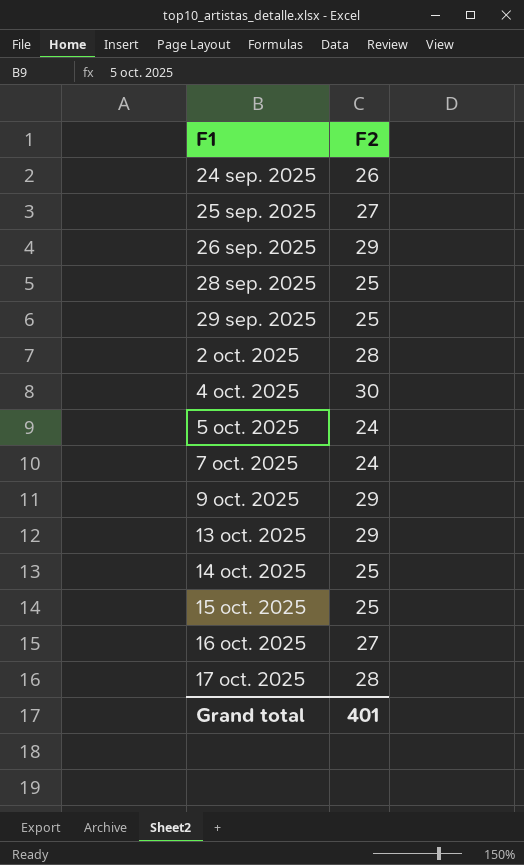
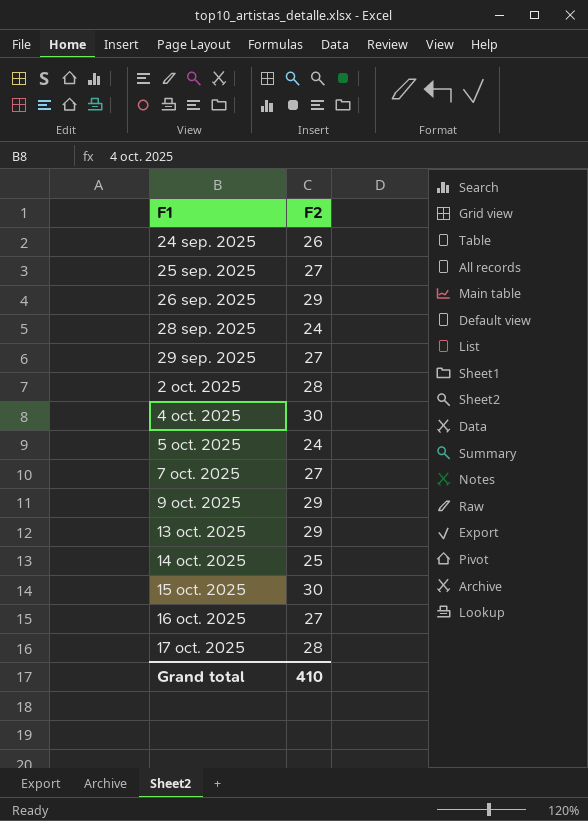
28 sep. 2025 | F2: 25 -> 24
29 sep. 2025 | F2: 25 -> 27
7 oct. 2025 | F2: 24 -> 27
15 oct. 2025 | F2: 25 -> 30
Grand total | F2: 401 -> 410

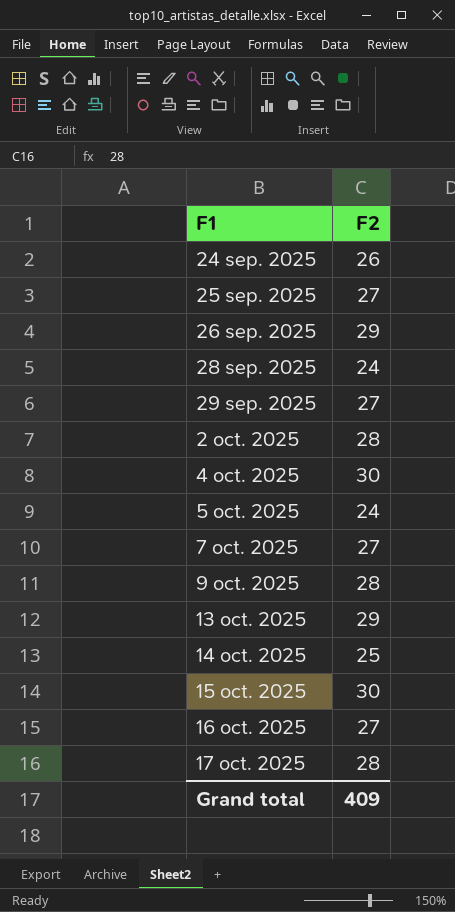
9 oct. 2025 | F2: 29 -> 28
Grand total | F2: 410 -> 409

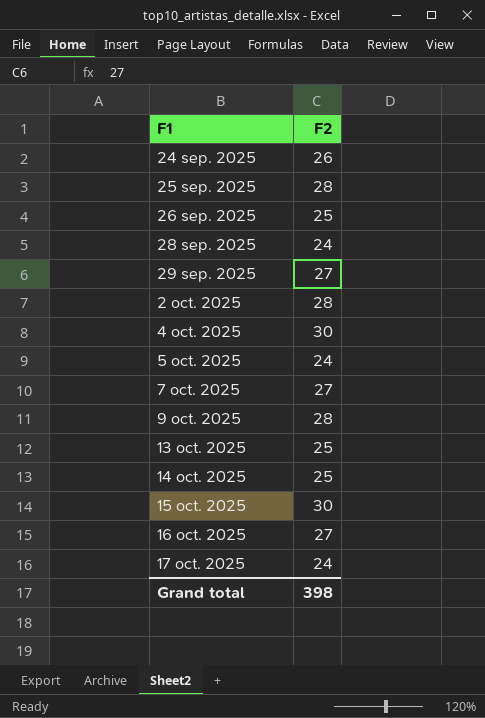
25 sep. 2025 | F2: 27 -> 28
26 sep. 2025 | F2: 29 -> 25
13 oct. 2025 | F2: 29 -> 25
17 oct. 2025 | F2: 28 -> 24
Grand total | F2: 409 -> 398

